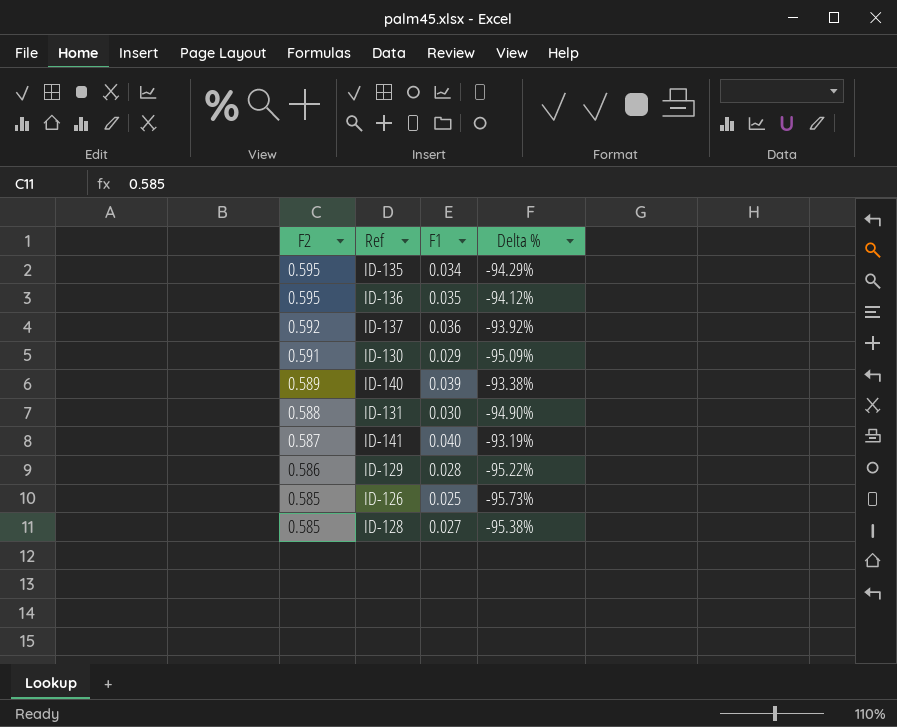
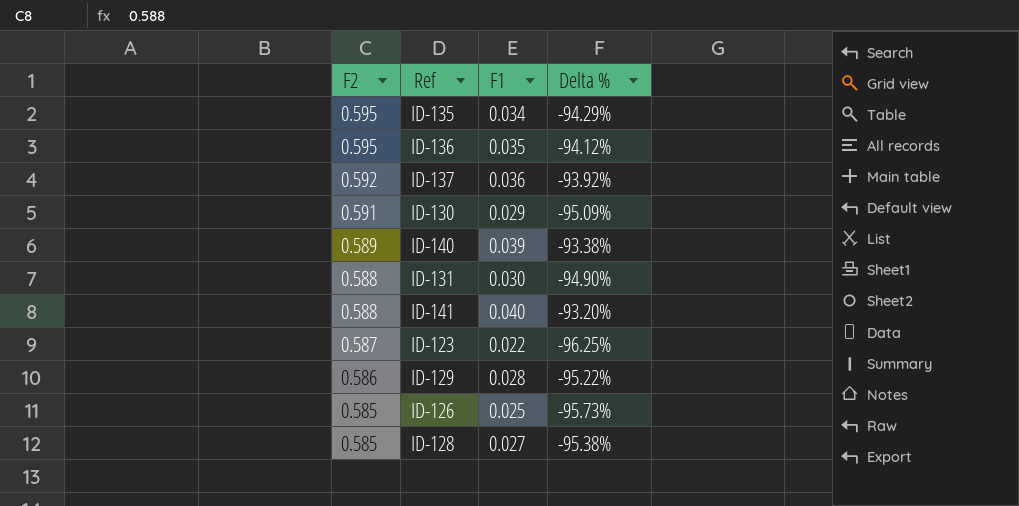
ID-141 | F2: 0.587 -> 0.588
ID-141 | Delta %: -93.19% -> -93.20%
row ID-123: none -> 0.587 | 0.022 | -96.25%

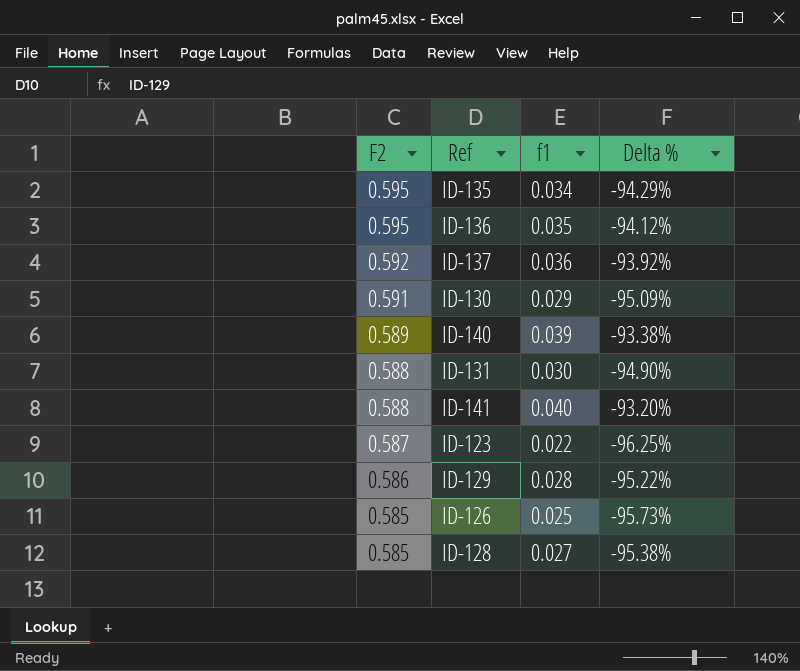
column name: F1 -> f1

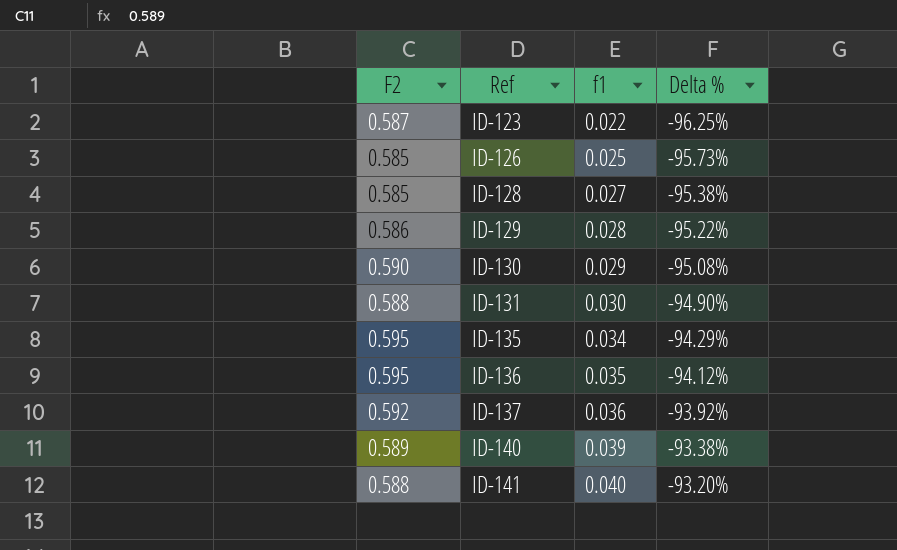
row order: F2 descending -> Ref ascending
ID-130 | F2: 0.591 -> 0.590
ID-130 | Delta %: -95.09% -> -95.08%

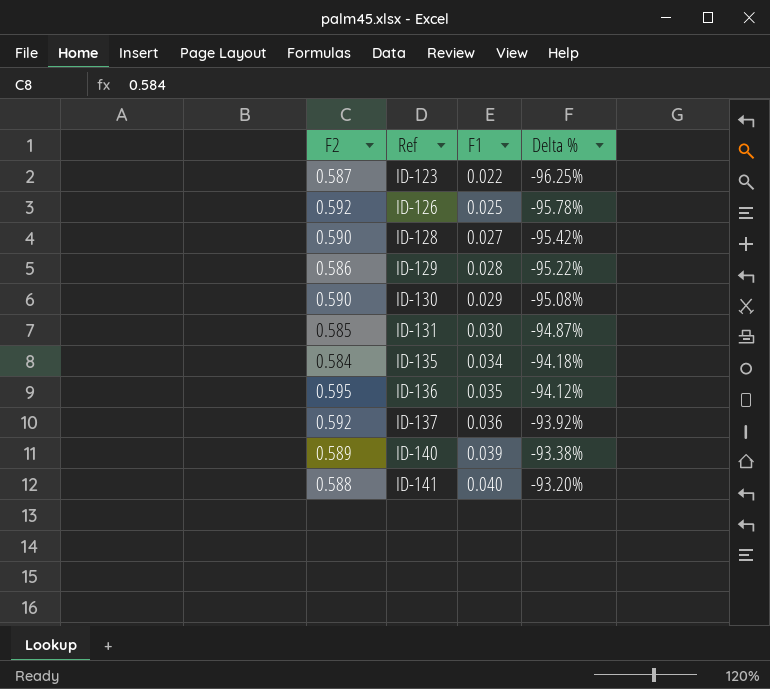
column name: f1 -> F1
ID-126 | F2: 0.585 -> 0.592
ID-126 | Delta %: -95.73% -> -95.78%
ID-128 | F2: 0.585 -> 0.590
ID-128 | Delta %: -95.38% -> -95.42%
ID-131 | F2: 0.588 -> 0.585
ID-131 | Delta %: -94.90% -> -94.87%
ID-135 | F2: 0.595 -> 0.584
ID-135 | Delta %: -94.29% -> -94.18%

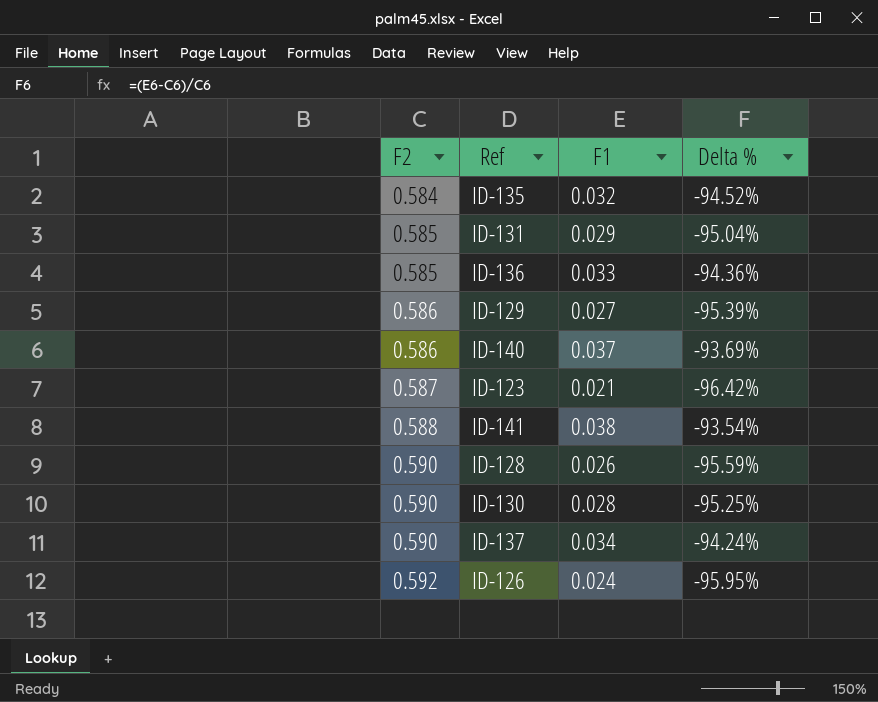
row order: Ref ascending -> F2 ascending
ID-135 | F1: 0.034 -> 0.032
ID-135 | Delta %: -94.18% -> -94.52%
ID-131 | F1: 0.030 -> 0.029
ID-131 | Delta %: -94.87% -> -95.04%
ID-136 | F2: 0.595 -> 0.585
ID-136 | F1: 0.035 -> 0.033
ID-136 | Delta %: -94.12% -> -94.36%
ID-129 | F1: 0.028 -> 0.027
ID-129 | Delta %: -95.22% -> -95.39%
ID-140 | F2: 0.589 -> 0.586
ID-140 | F1: 0.039 -> 0.037
ID-140 | Delta %: -93.38% -> -93.69%
ID-123 | F1: 0.022 -> 0.021
ID-123 | Delta %: -96.25% -> -96.42%
ID-141 | F1: 0.040 -> 0.038
ID-141 | Delta %: -93.20% -> -93.54%
ID-128 | F1: 0.027 -> 0.026
ID-128 | Delta %: -95.42% -> -95.59%
ID-130 | F1: 0.029 -> 0.028
ID-130 | Delta %: -95.08% -> -95.25%
ID-137 | F2: 0.592 -> 0.590
ID-137 | F1: 0.036 -> 0.034
ID-137 | Delta %: -93.92% -> -94.24%
ID-126 | F1: 0.025 -> 0.024
ID-126 | Delta %: -95.78% -> -95.95%

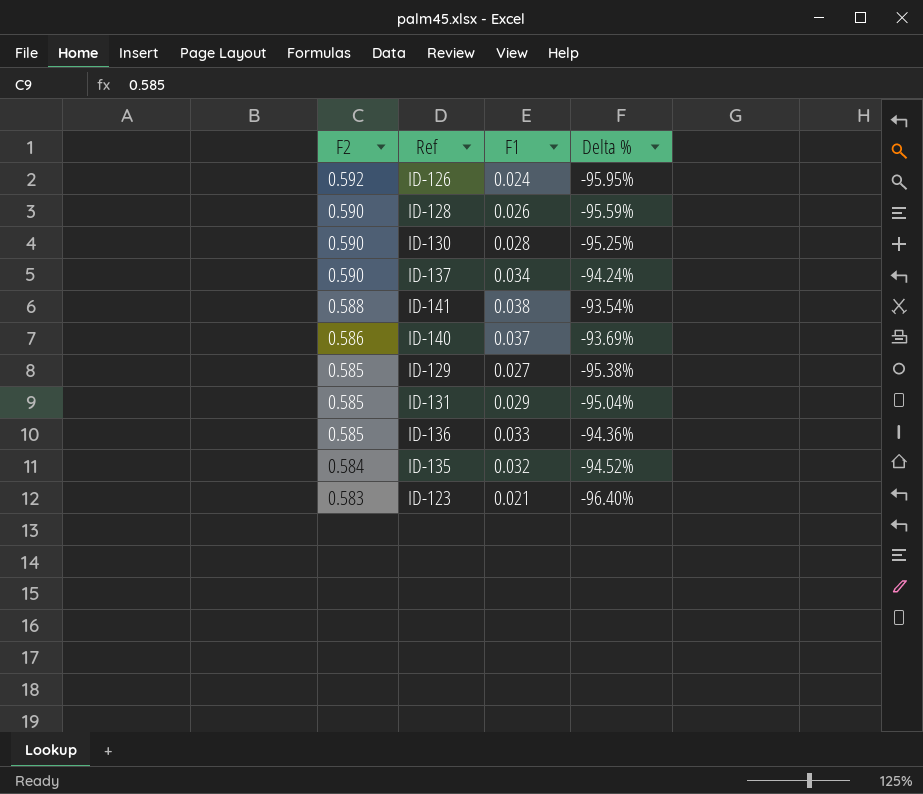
row order: F2 ascending -> F2 descending
ID-129 | F2: 0.586 -> 0.585
ID-129 | Delta %: -95.39% -> -95.38%
ID-123 | F2: 0.587 -> 0.583
ID-123 | Delta %: -96.42% -> -96.40%

